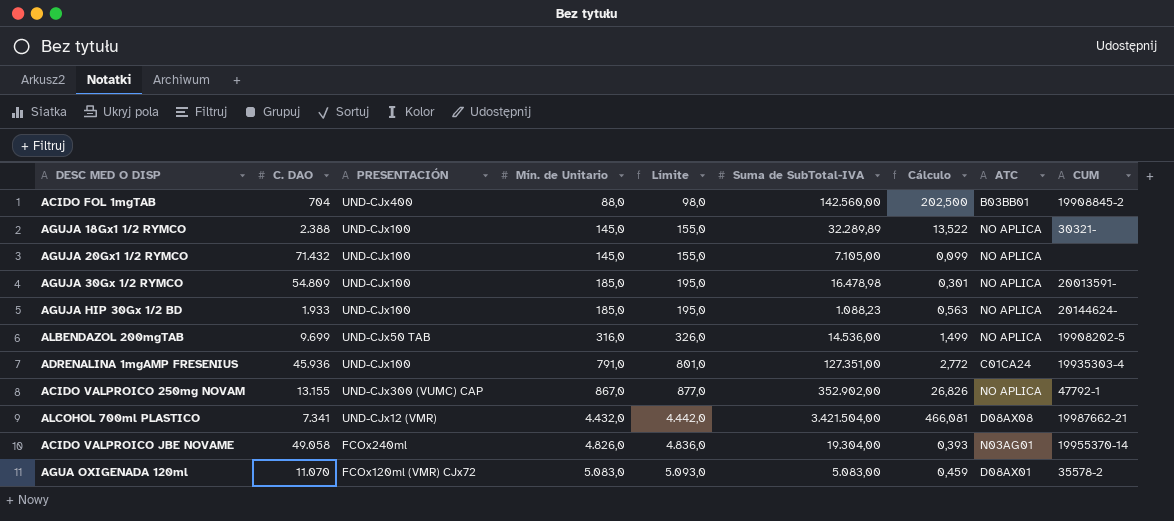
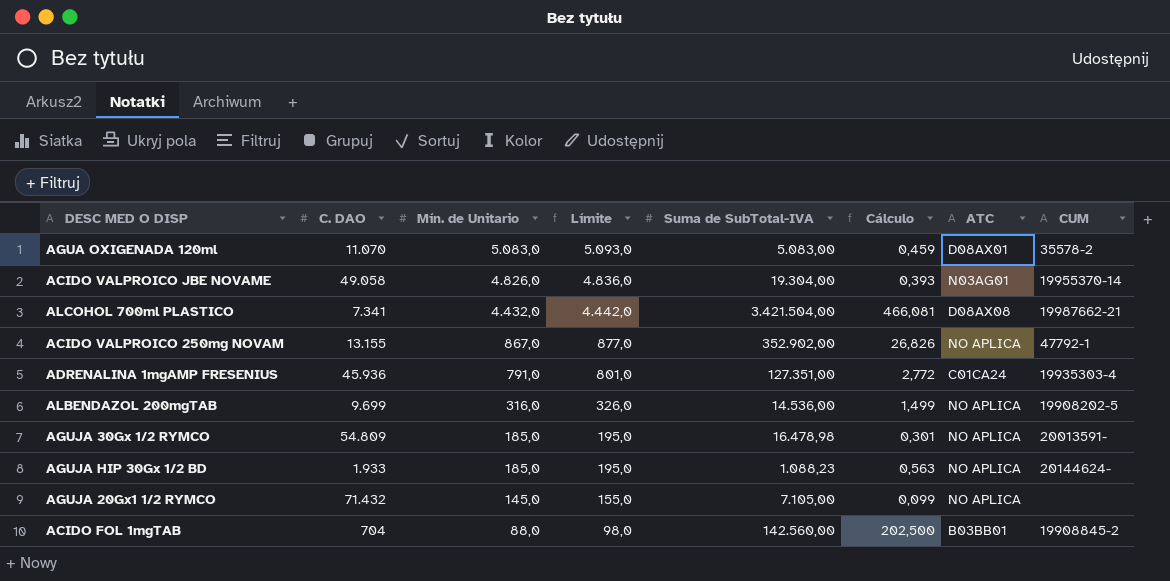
row order: Mín. de Unitario ascending -> Mín. de Unitario descending
column PRESENTACIÓN | position: 3 -> none
row AGUJA 18Gx1 1/2 RYMCO: 2.388 | UND-CJx100 | 145,0 | 155,0 | 32.289,89 | 13,522 | NO APLICA | 30321- -> none

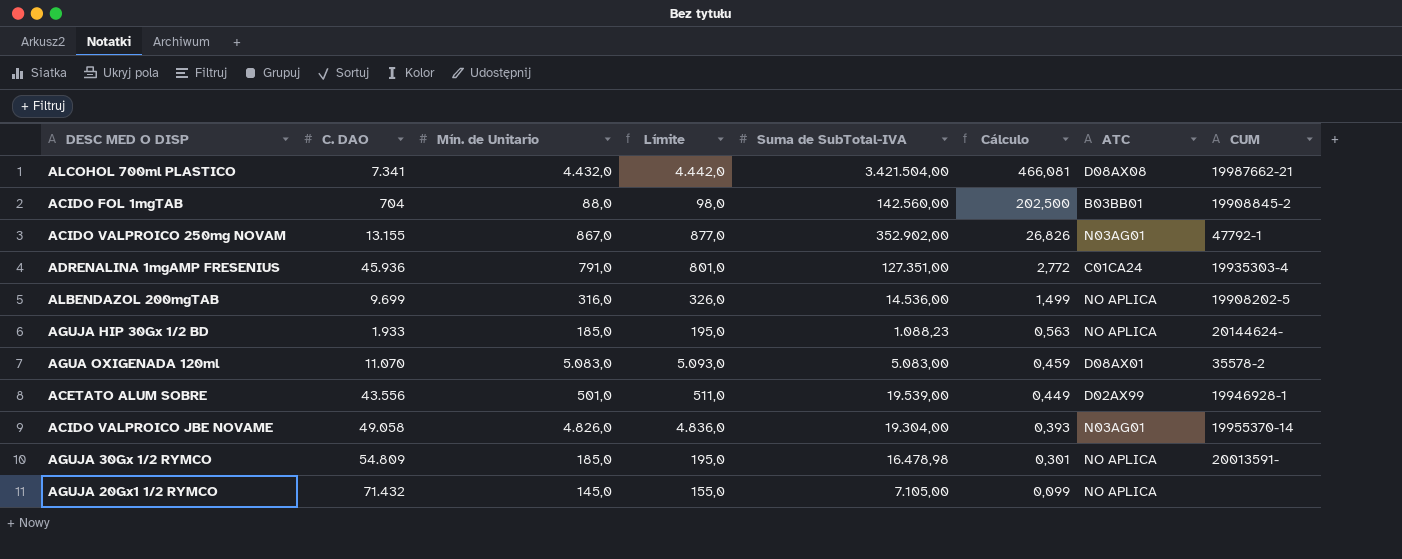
row order: Mín. de Unitario descending -> Cálculo descending
ACIDO VALPROICO 250mg NOVAM | ATC: NO APLICA -> N03AG01
row ACETATO ALUM SOBRE: none -> 43.556 | 501,0 | 511,0 | 19.539,00 | 0,449 | D02AX99 | 19946928-1

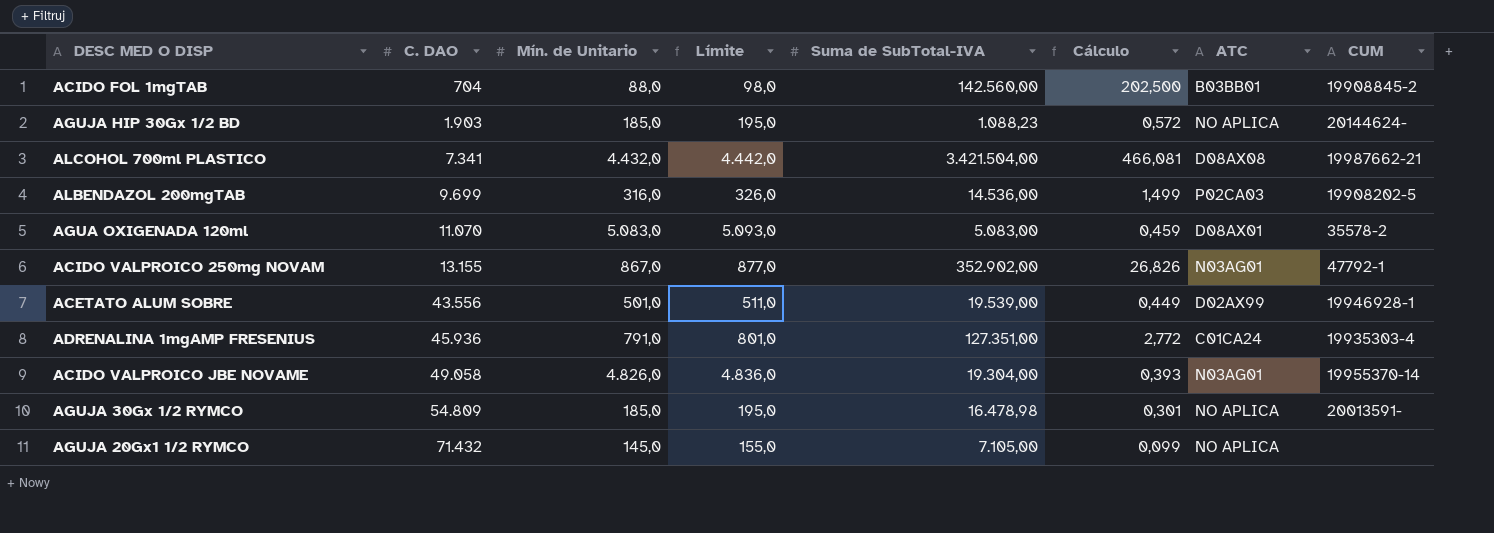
row order: Cálculo descending -> C. DAO ascending
AGUJA HIP 30Gx 1/2 BD | C. DAO: 1.933 -> 1.903
AGUJA HIP 30Gx 1/2 BD | Cálculo: 0,563 -> 0,572
ALBENDAZOL 200mgTAB | ATC: NO APLICA -> P02CA03

